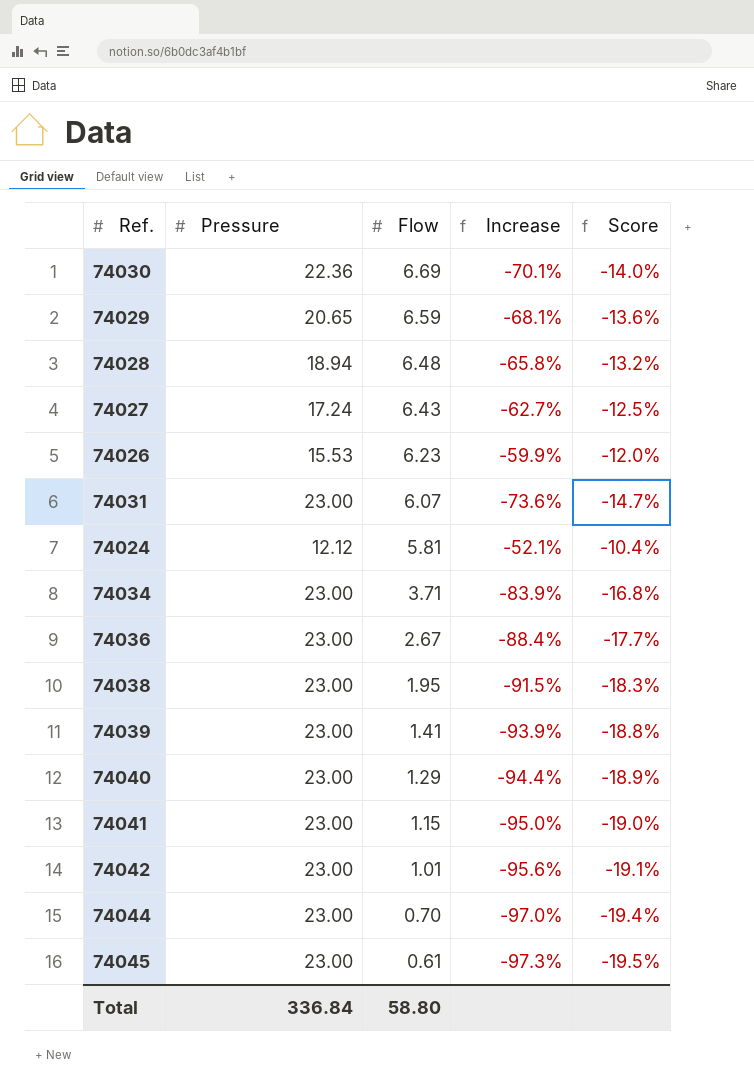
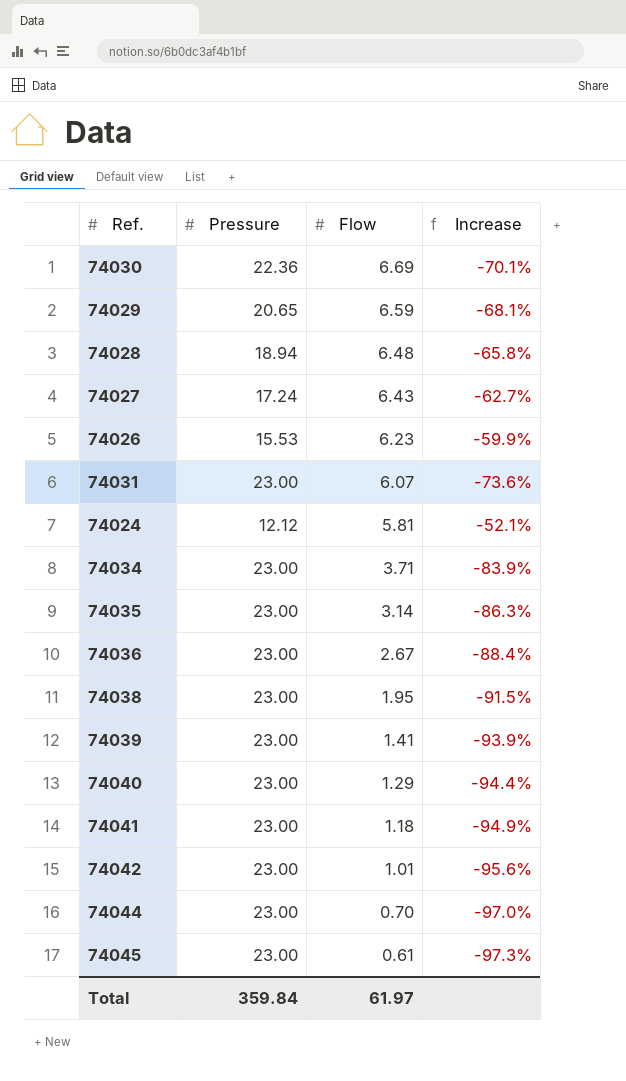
column Score | formula: [Increase] * 0.2 -> none
row 74035: none -> 23.00 | 3.14 | -86.3%
74041 | Flow: 1.15 -> 1.18
74041 | Increase: -95.0% -> -94.9%
Total | Pressure: 336.84 -> 359.84
Total | Flow: 58.80 -> 61.97

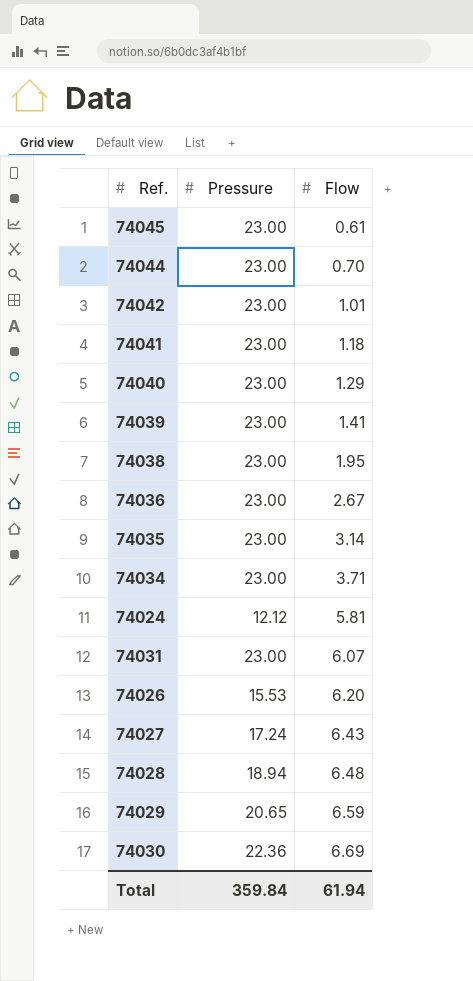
row order: Flow descending -> Flow ascending
column Increase | formula: ([Flow] - [Pressure]) / [Pressure] -> none
74026 | Flow: 6.23 -> 6.20
Total | Flow: 61.97 -> 61.94

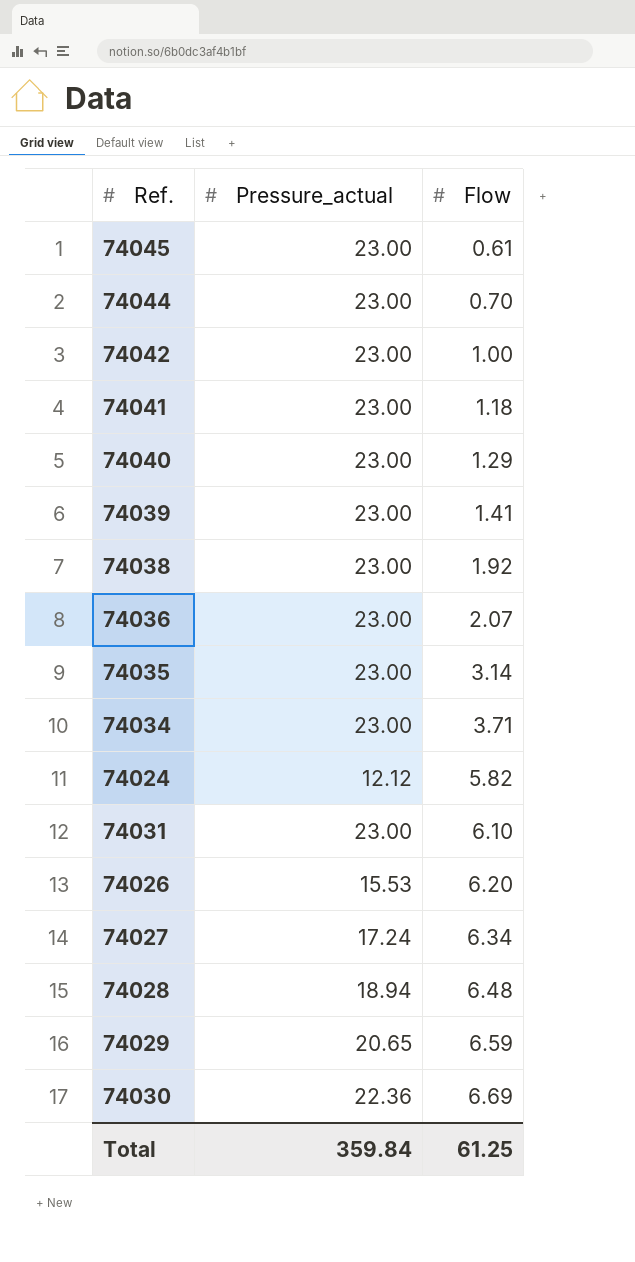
column name: Pressure -> Pressure_actual
74042 | Flow: 1.01 -> 1.00
74038 | Flow: 1.95 -> 1.92
74036 | Flow: 2.67 -> 2.07
74024 | Flow: 5.81 -> 5.82
74031 | Flow: 6.07 -> 6.10
74027 | Flow: 6.43 -> 6.34
Total | Flow: 61.94 -> 61.25

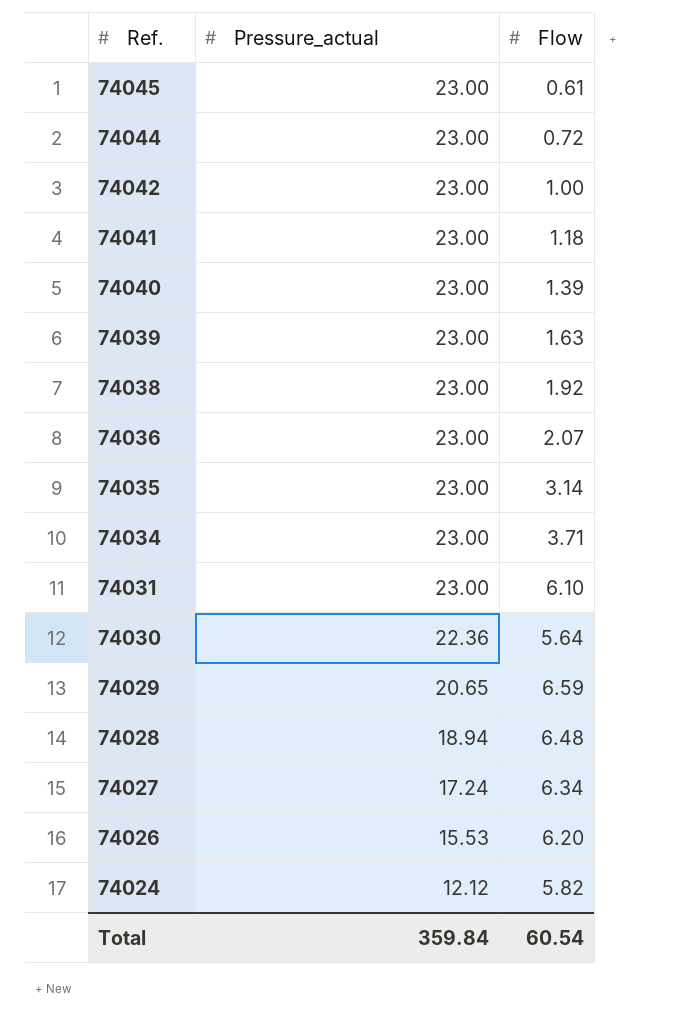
row order: Flow ascending -> Ref. descending
74044 | Flow: 0.70 -> 0.72
74040 | Flow: 1.29 -> 1.39
74039 | Flow: 1.41 -> 1.63
74030 | Flow: 6.69 -> 5.64
Total | Flow: 61.25 -> 60.54

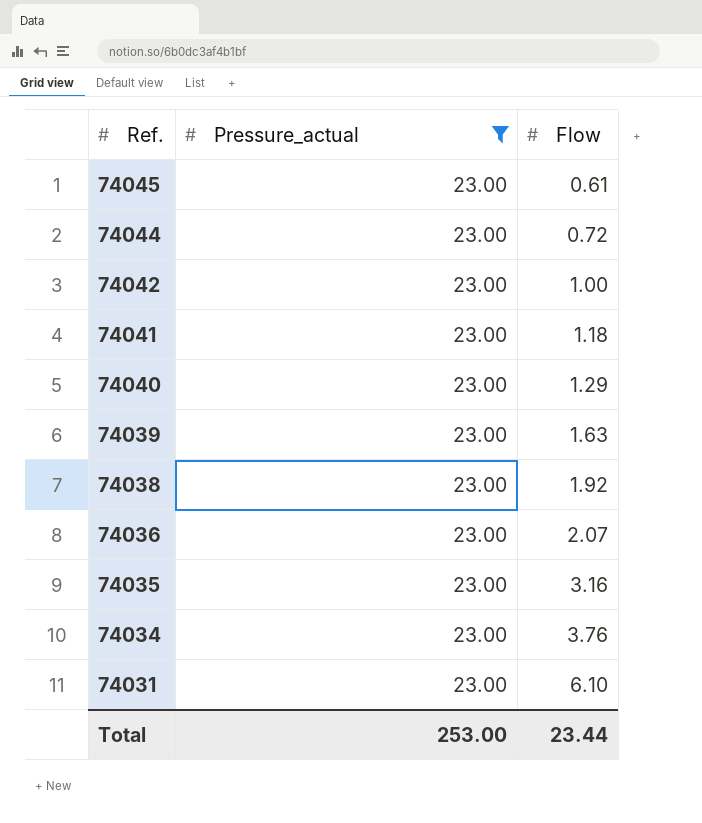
filter: none -> Pressure_actual = 23.00
74040 | Flow: 1.39 -> 1.29
74035 | Flow: 3.14 -> 3.16
74034 | Flow: 3.71 -> 3.76
Total | Pressure_actual: 359.84 -> 253.00
Total | Flow: 60.54 -> 23.44

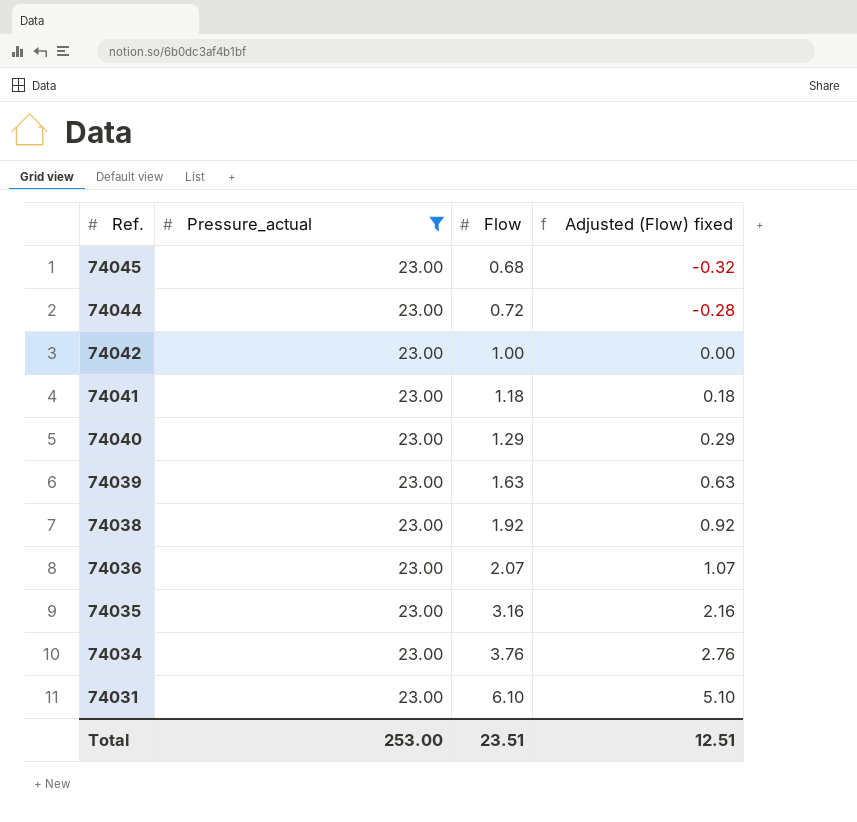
column Adjusted (Flow) fixed | formula: none -> [Flow] - 1
74045 | Flow: 0.61 -> 0.68
Total | Flow: 23.44 -> 23.51

